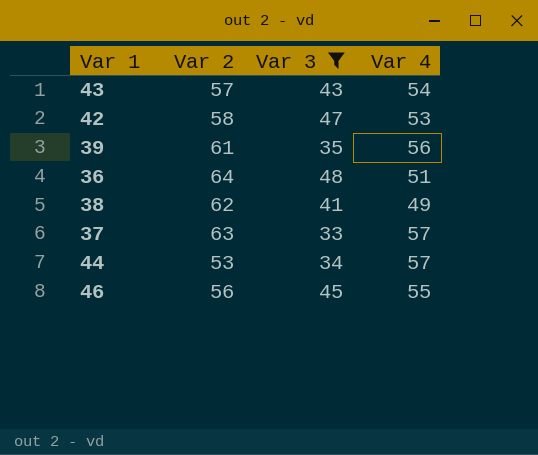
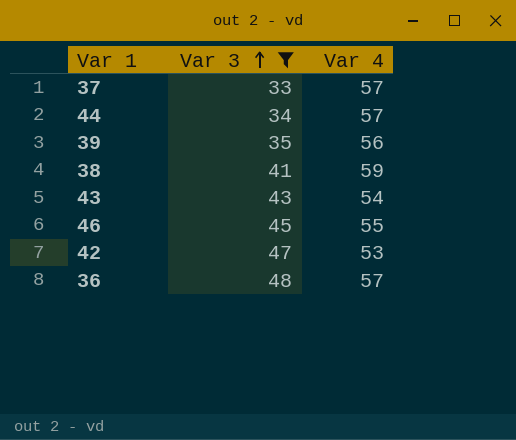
row order: none -> Var 3 ascending
column Var 2 | position: 2 -> none
38 | Var 4: 49 -> 59
36 | Var 4: 51 -> 57

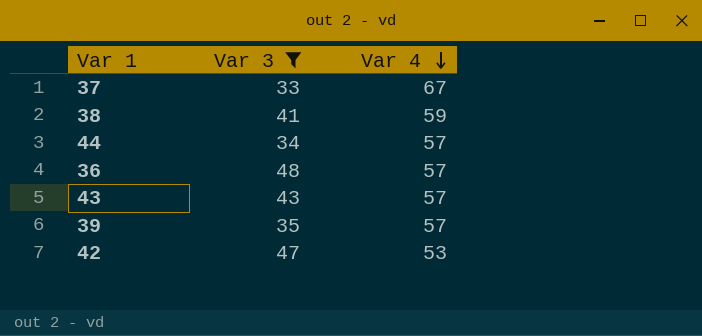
row order: Var 3 ascending -> Var 4 descending
row 46: 45 | 55 -> none
37 | Var 4: 57 -> 67
43 | Var 4: 54 -> 57
39 | Var 4: 56 -> 57

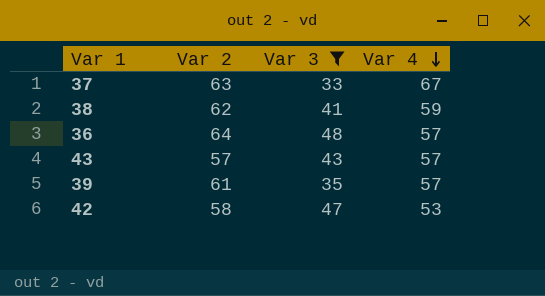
column Var 2 | position: none -> 2
row 44: 34 | 57 -> none

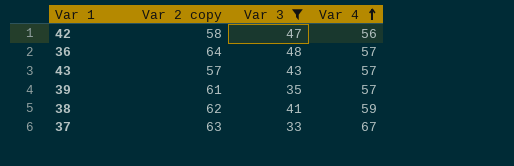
row order: Var 4 descending -> Var 4 ascending
column name: Var 2 -> Var 2 copy
42 | Var 4: 53 -> 56

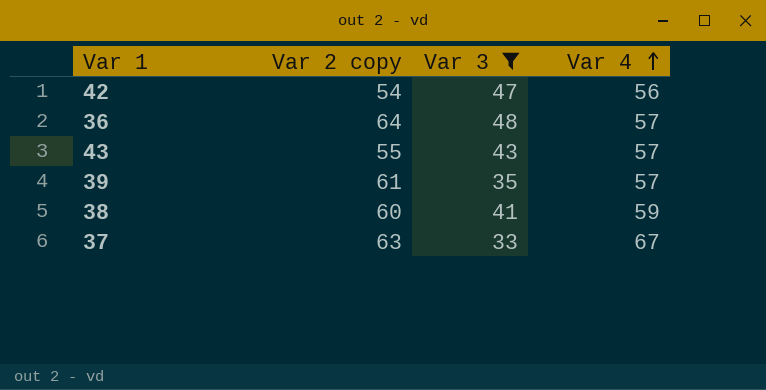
42 | Var 2 copy: 58 -> 54
43 | Var 2 copy: 57 -> 55
38 | Var 2 copy: 62 -> 60

